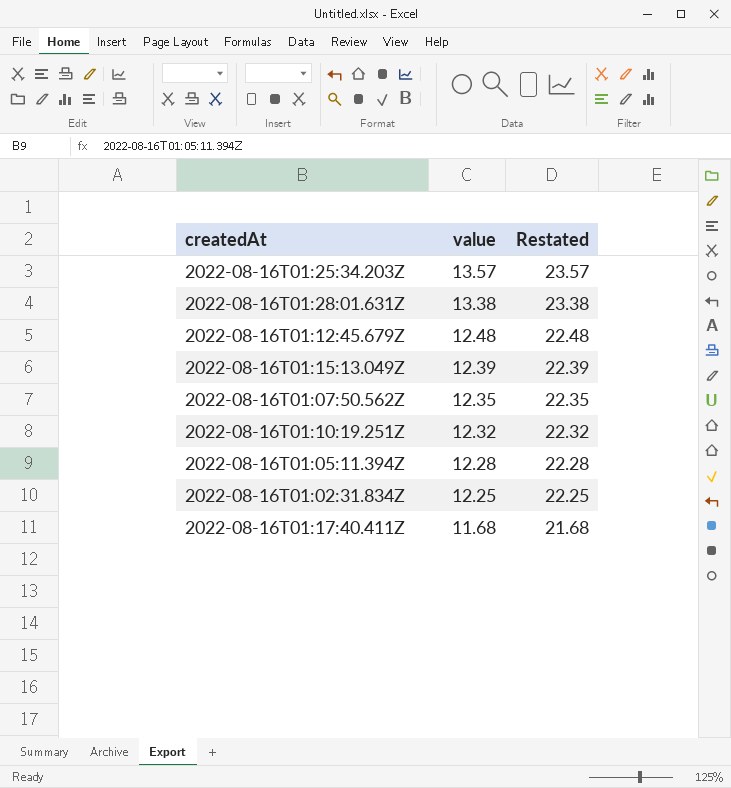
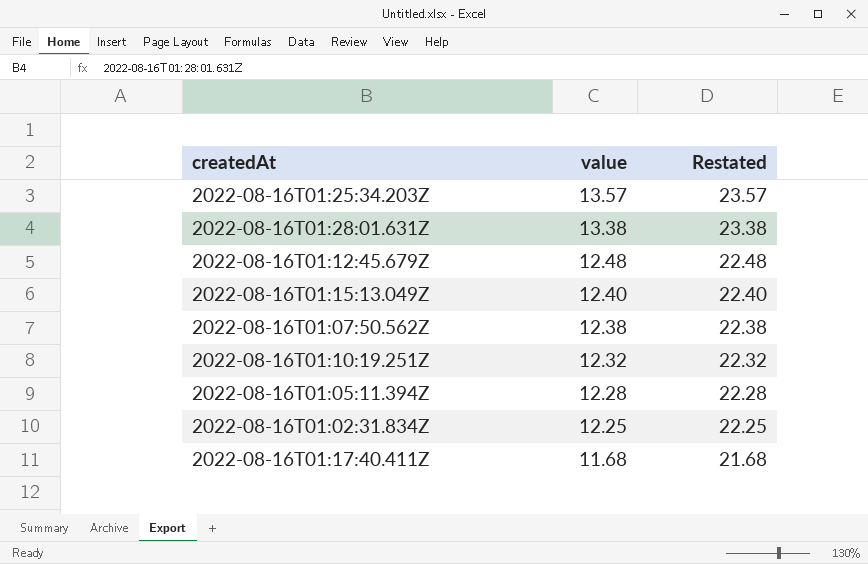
2022-08-16T01:15:13.049Z | value: 12.39 -> 12.40
2022-08-16T01:15:13.049Z | Restated: 22.39 -> 22.40
2022-08-16T01:07:50.562Z | value: 12.35 -> 12.38
2022-08-16T01:07:50.562Z | Restated: 22.35 -> 22.38

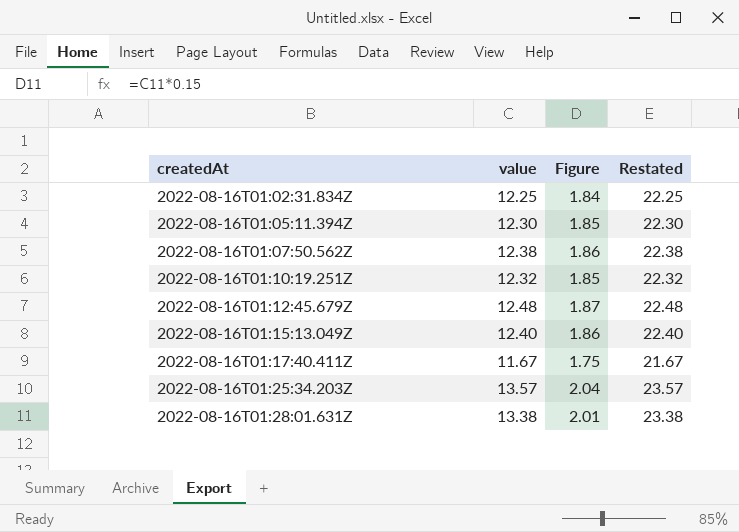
row order: value descending -> createdAt ascending
column Figure | formula: none -> [value] * 0.15
2022-08-16T01:05:11.394Z | value: 12.28 -> 12.30
2022-08-16T01:05:11.394Z | Restated: 22.28 -> 22.30
2022-08-16T01:17:40.411Z | value: 11.68 -> 11.67
2022-08-16T01:17:40.411Z | Restated: 21.68 -> 21.67

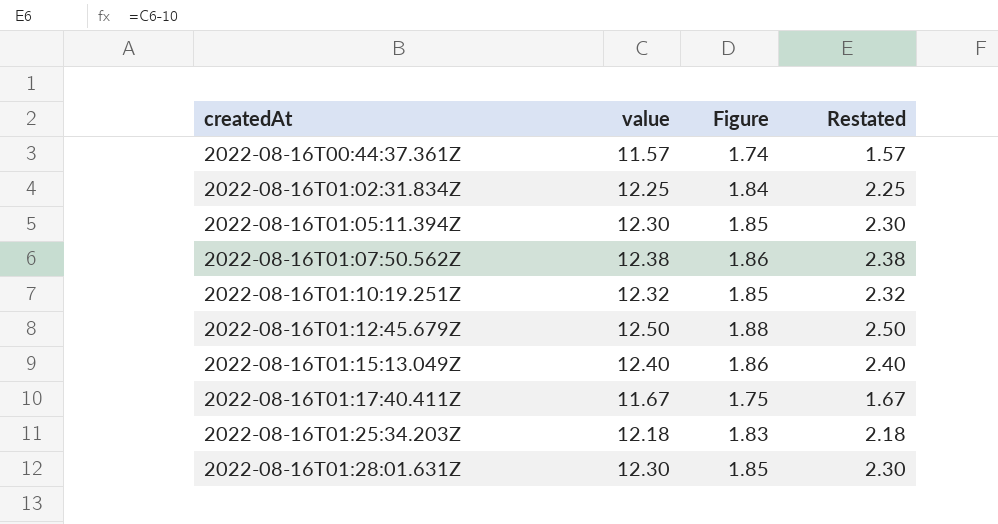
column Restated | formula: [value] + 10 -> [value] - 10
row 2022-08-16T00:44:37.361Z: none -> 11.57 | 1.74 | 1.57
2022-08-16T01:12:45.679Z | value: 12.48 -> 12.50
2022-08-16T01:12:45.679Z | Figure: 1.87 -> 1.88
2022-08-16T01:25:34.203Z | value: 13.57 -> 12.18
2022-08-16T01:25:34.203Z | Figure: 2.04 -> 1.83
2022-08-16T01:28:01.631Z | value: 13.38 -> 12.30
2022-08-16T01:28:01.631Z | Figure: 2.01 -> 1.85

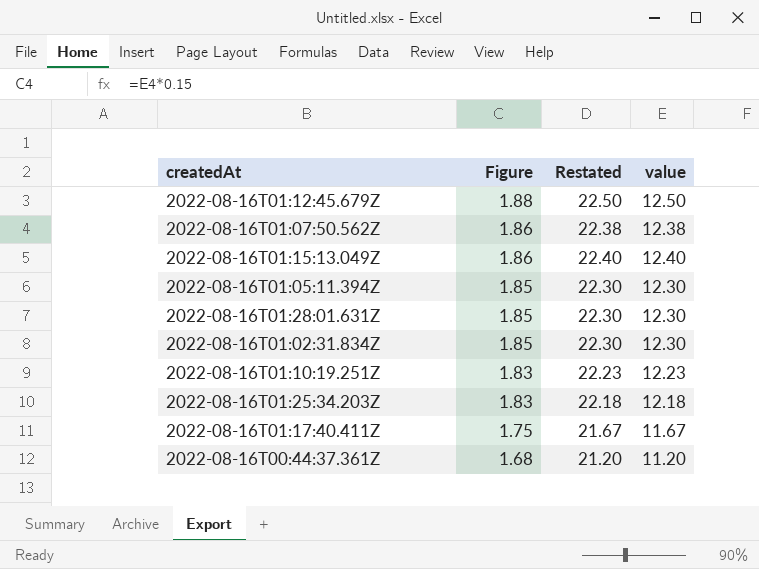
row order: createdAt ascending -> Figure descending
column Restated | formula: [value] - 10 -> [value] + 10
column value | position: 2 -> 4
2022-08-16T01:02:31.834Z | Figure: 1.84 -> 1.85
2022-08-16T01:02:31.834Z | value: 12.25 -> 12.30
2022-08-16T01:10:19.251Z | Figure: 1.85 -> 1.83
2022-08-16T01:10:19.251Z | value: 12.32 -> 12.23
2022-08-16T00:44:37.361Z | Figure: 1.74 -> 1.68
2022-08-16T00:44:37.361Z | value: 11.57 -> 11.20

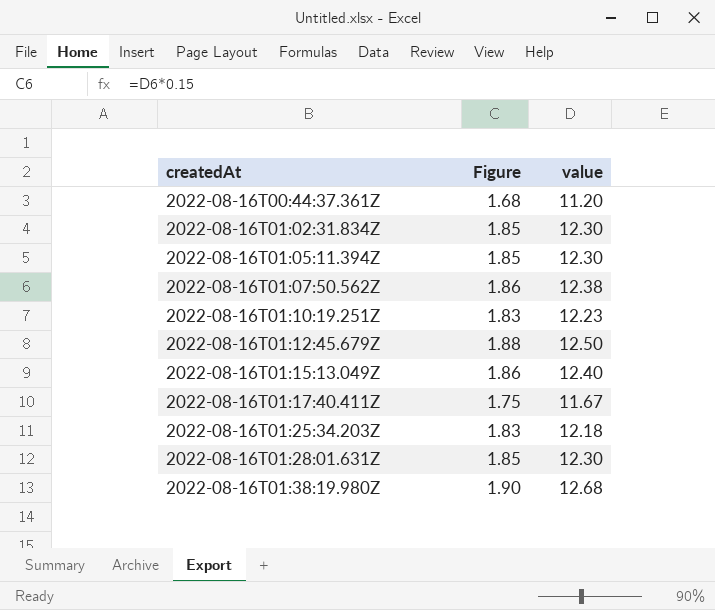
row order: Figure descending -> createdAt ascending
column Restated | formula: [value] + 10 -> none
row 2022-08-16T01:38:19.980Z: none -> 1.90 | 12.68

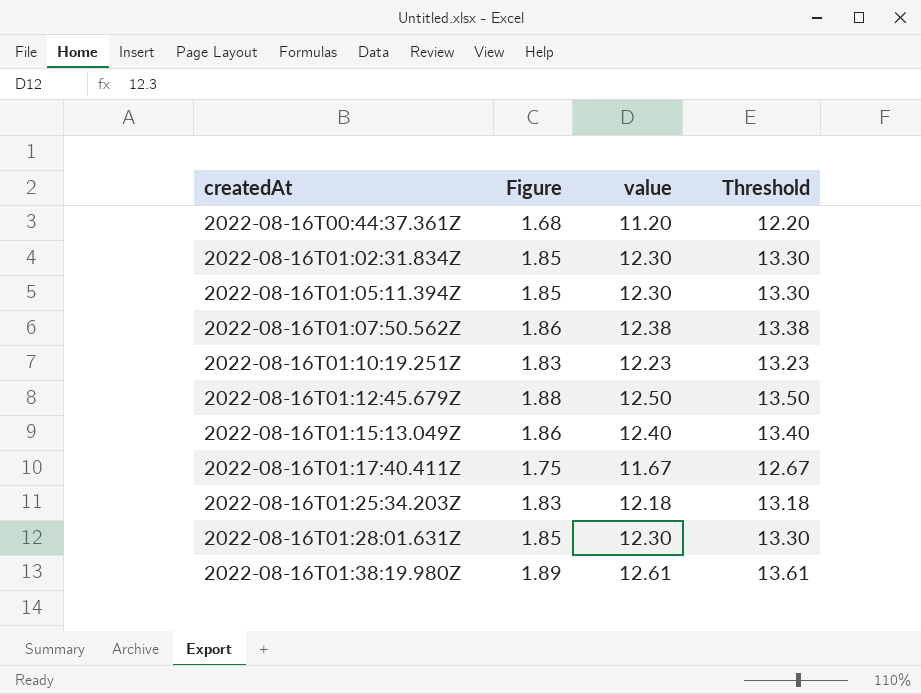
column Threshold | formula: none -> [value] + 1
2022-08-16T01:38:19.980Z | Figure: 1.90 -> 1.89
2022-08-16T01:38:19.980Z | value: 12.68 -> 12.61

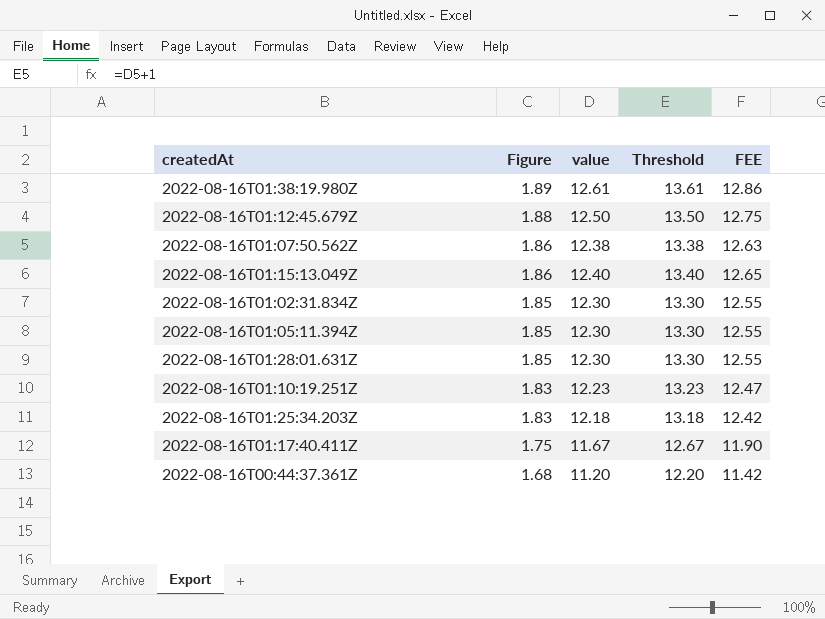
row order: createdAt ascending -> Figure descending
column FEE | formula: none -> [value] * 1.02

